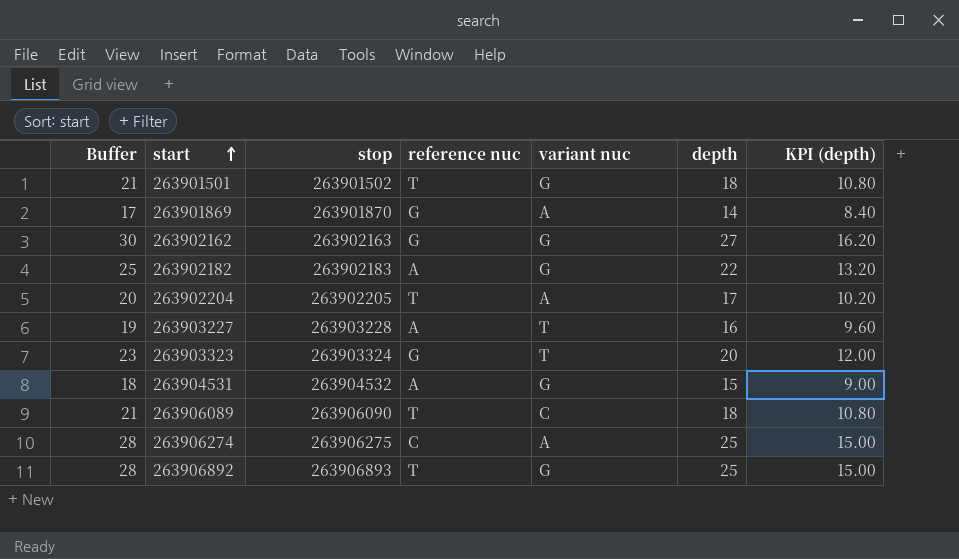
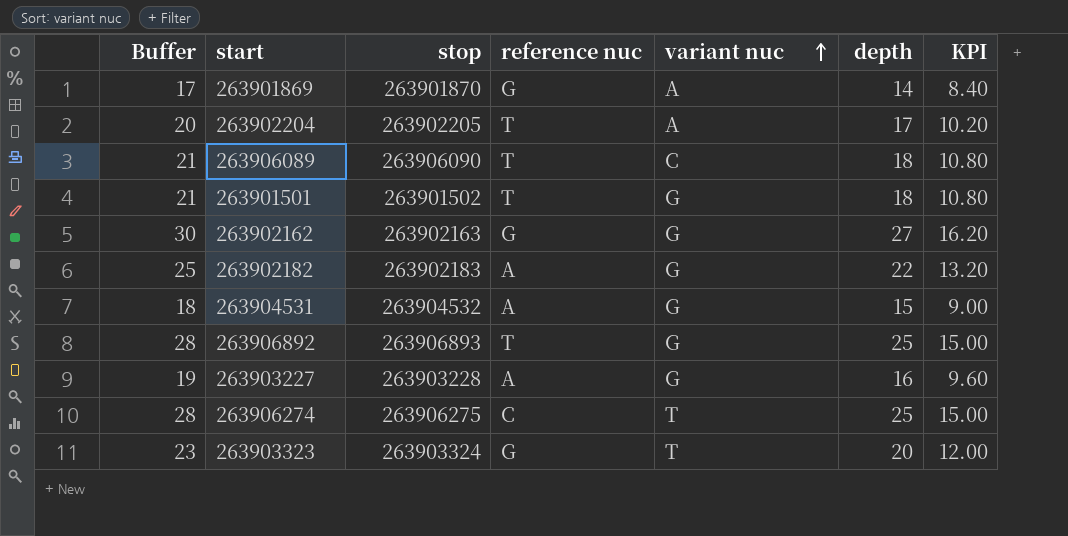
row order: start ascending -> variant nuc ascending
column name: KPI (depth) -> KPI
263903227 | variant nuc: T -> G
263906274 | variant nuc: A -> T

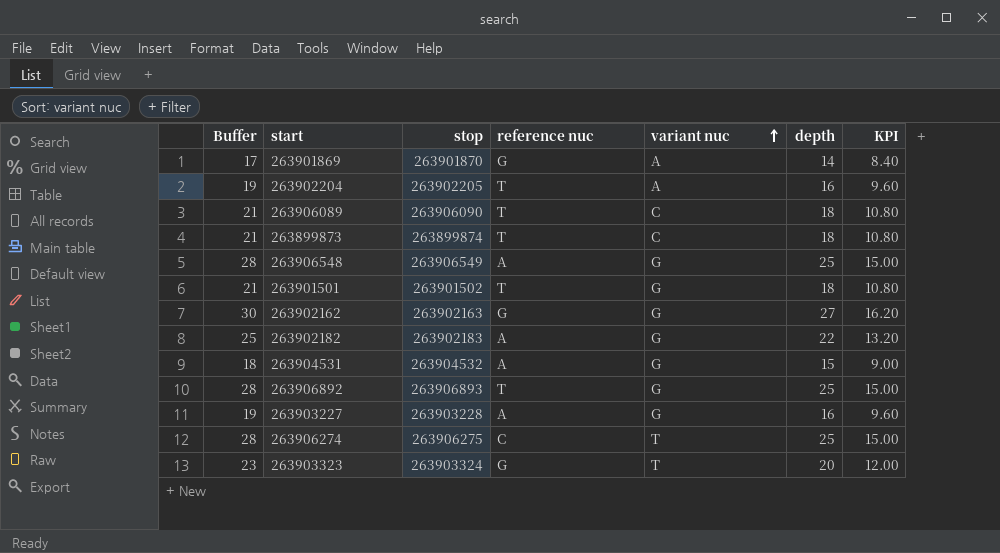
263902204 | Buffer: 20 -> 19
263902204 | depth: 17 -> 16
263902204 | KPI: 10.20 -> 9.60
row 263899873: none -> 21 | 263899874 | T | C | 18 | 10.80
row 263906548: none -> 28 | 263906549 | A | G | 25 | 15.00

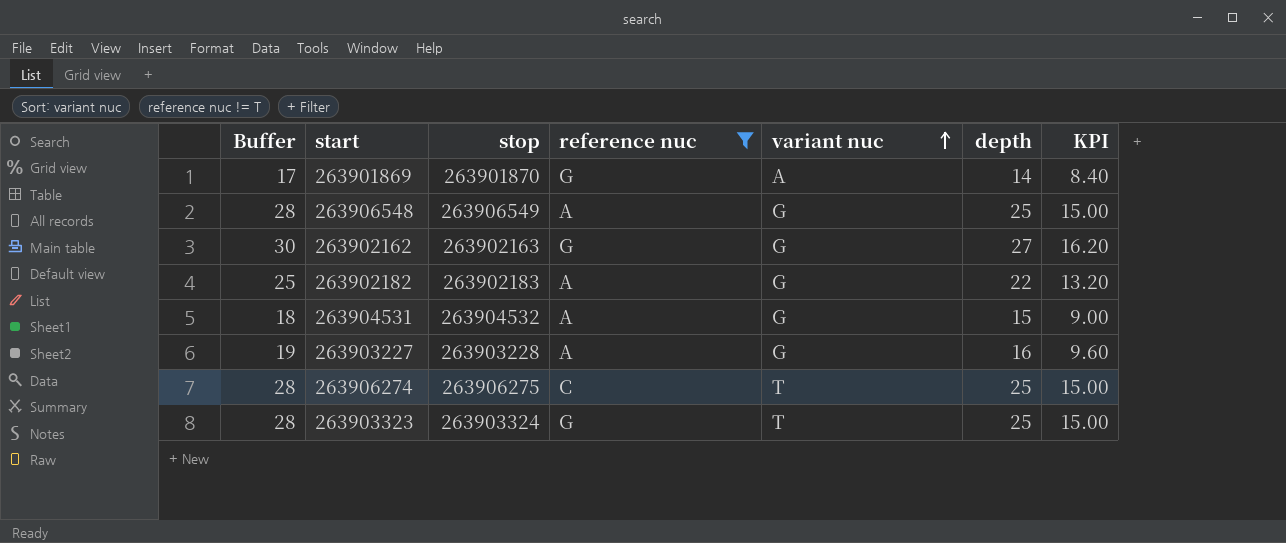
filter: none -> reference nuc != T
263903323 | Buffer: 23 -> 28
263903323 | depth: 20 -> 25
263903323 | KPI: 12.00 -> 15.00

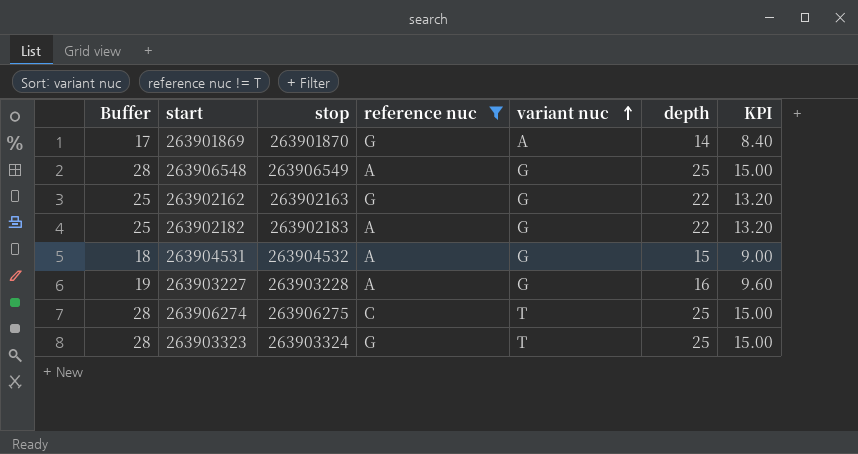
263902162 | Buffer: 30 -> 25
263902162 | depth: 27 -> 22
263902162 | KPI: 16.20 -> 13.20

